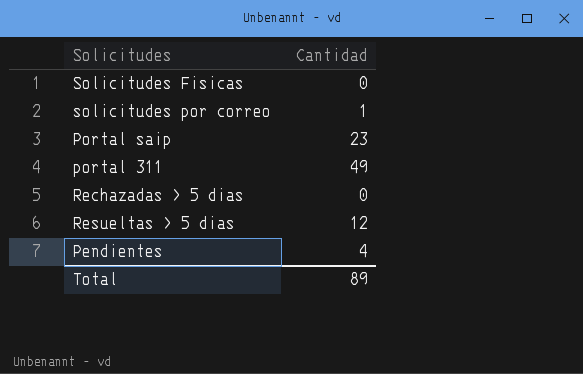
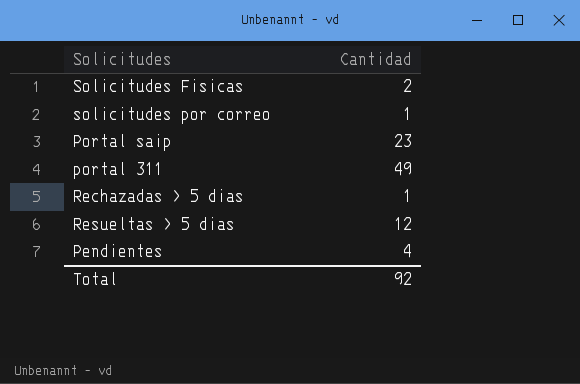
Solicitudes Fisicas | Cantidad: 0 -> 2
Rechazadas > 5 dias | Cantidad: 0 -> 1
Total | Cantidad: 89 -> 92

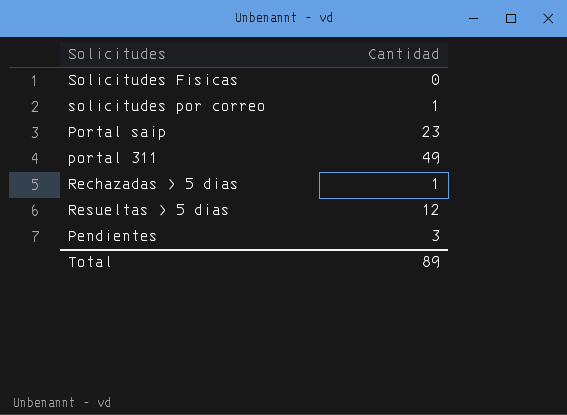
Solicitudes Fisicas | Cantidad: 2 -> 0
Pendientes | Cantidad: 4 -> 3
Total | Cantidad: 92 -> 89

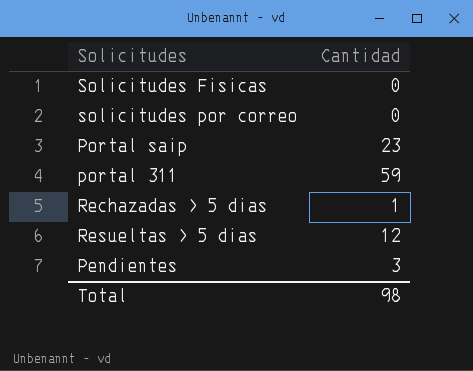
solicitudes por correo | Cantidad: 1 -> 0
portal 311 | Cantidad: 49 -> 59
Total | Cantidad: 89 -> 98

